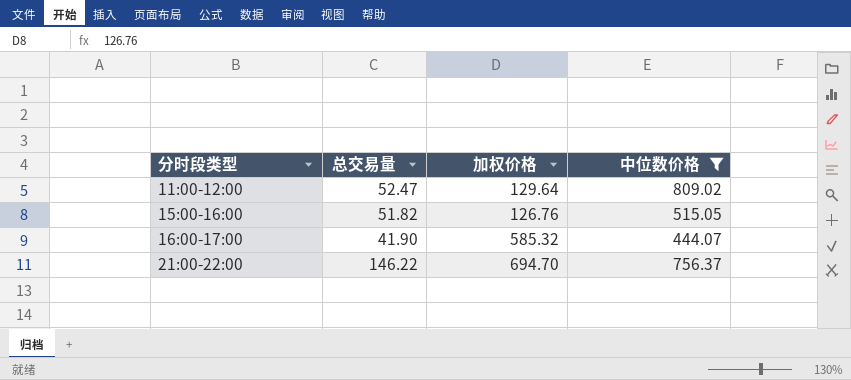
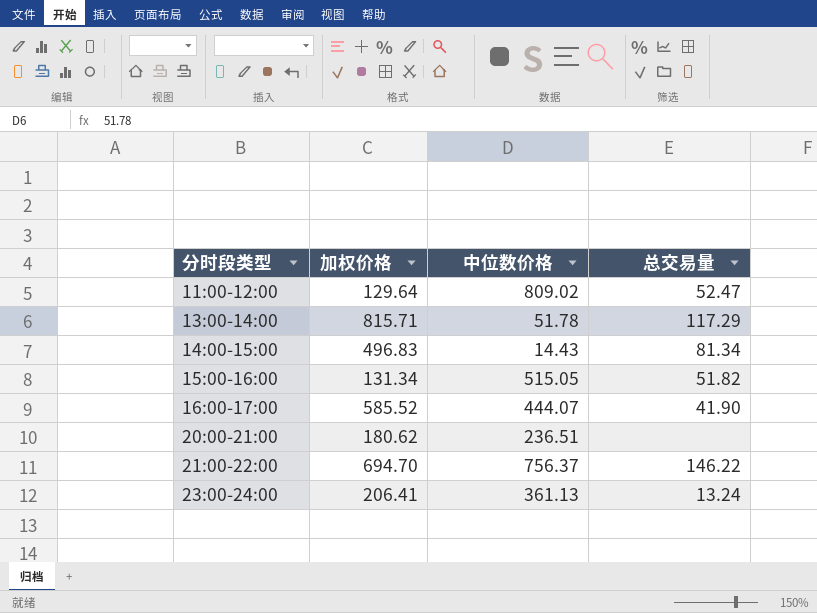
filter: 中位数价格 >= 444.07 -> none
column 总交易量 | position: 2 -> 4
15:00-16:00 | 加权价格: 126.76 -> 131.34
16:00-17:00 | 加权价格: 585.32 -> 585.52

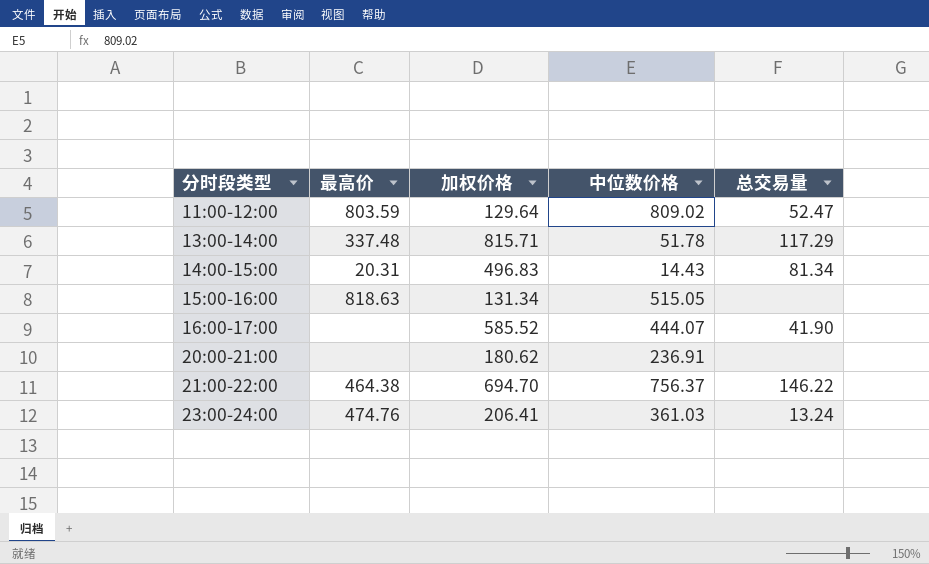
column 最高价 | position: none -> 2
15:00-16:00 | 总交易量: 51.82 -> none
20:00-21:00 | 中位数价格: 236.51 -> 236.91
23:00-24:00 | 中位数价格: 361.13 -> 361.03

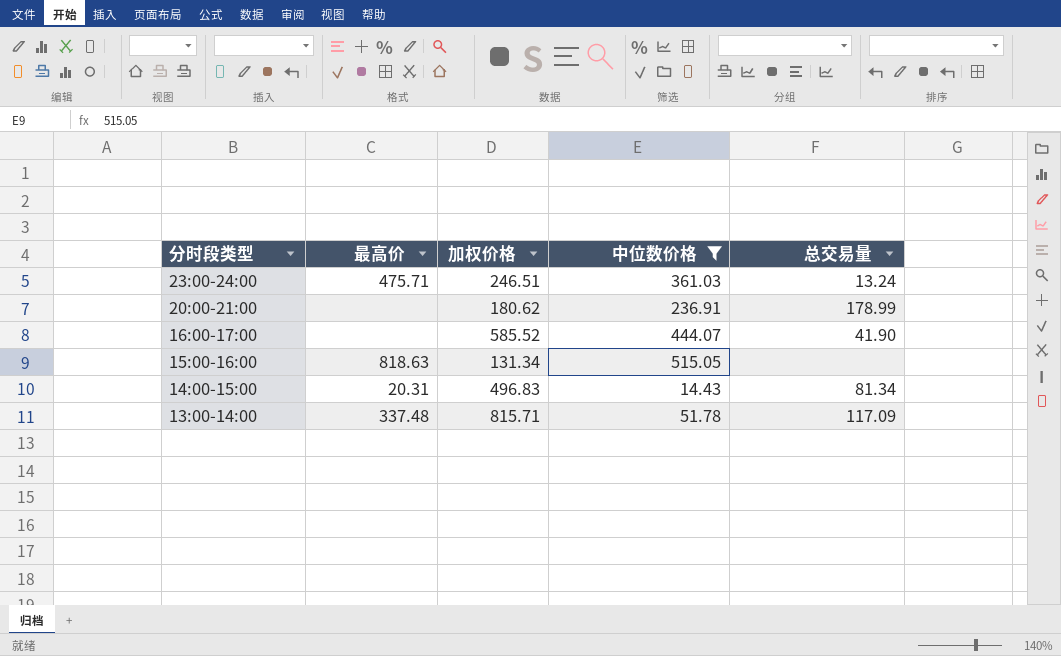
filter: none -> 中位数价格 <= 515.05
row order: 分时段类型 ascending -> 分时段类型 descending
23:00-24:00 | 最高价: 474.76 -> 475.71
23:00-24:00 | 加权价格: 206.41 -> 246.51
20:00-21:00 | 总交易量: none -> 178.99
13:00-14:00 | 总交易量: 117.29 -> 117.09

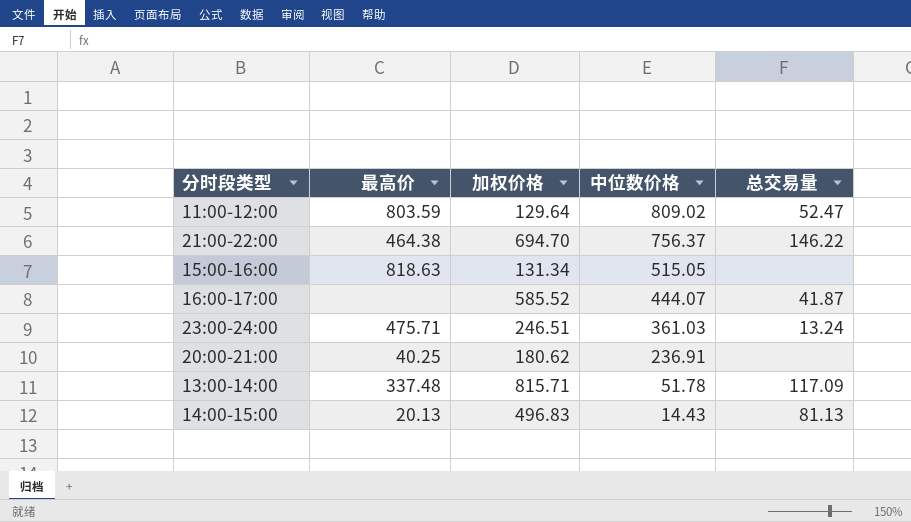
filter: 中位数价格 <= 515.05 -> none
row order: 分时段类型 descending -> 中位数价格 descending
16:00-17:00 | 总交易量: 41.90 -> 41.87
20:00-21:00 | 最高价: none -> 40.25
20:00-21:00 | 总交易量: 178.99 -> none
14:00-15:00 | 最高价: 20.31 -> 20.13
14:00-15:00 | 总交易量: 81.34 -> 81.13

